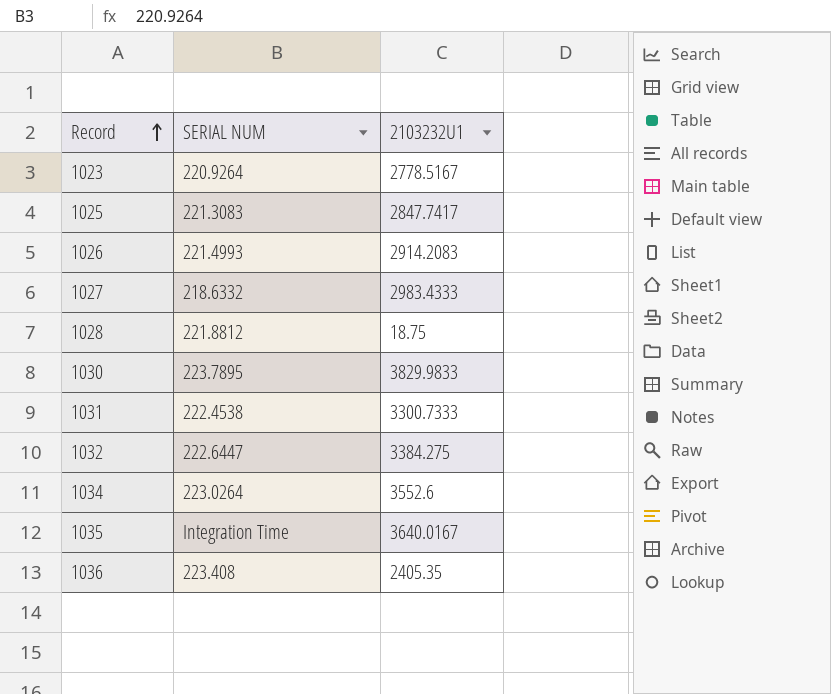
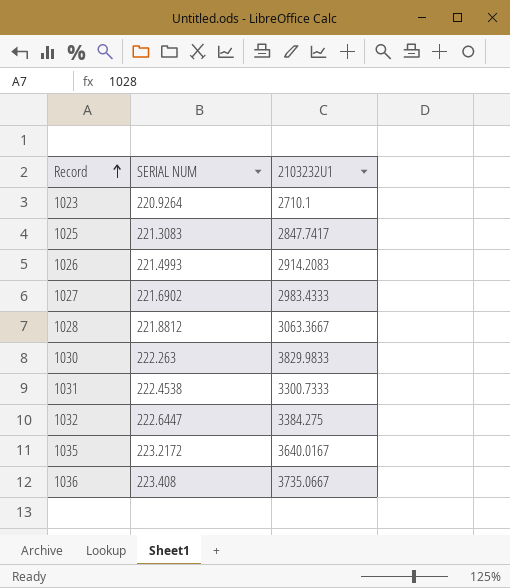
row 1034: 223.0264 | 3552.6 -> none
1023 | 2103232U1: 2778.5167 -> 2710.1
1027 | SERIAL NUM: 218.6332 -> 221.6902
1028 | 2103232U1: 18.75 -> 3063.3667
1030 | SERIAL NUM: 223.7895 -> 222.263
1035 | SERIAL NUM: Integration Time -> 223.2172
1036 | 2103232U1: 2405.35 -> 3735.0667

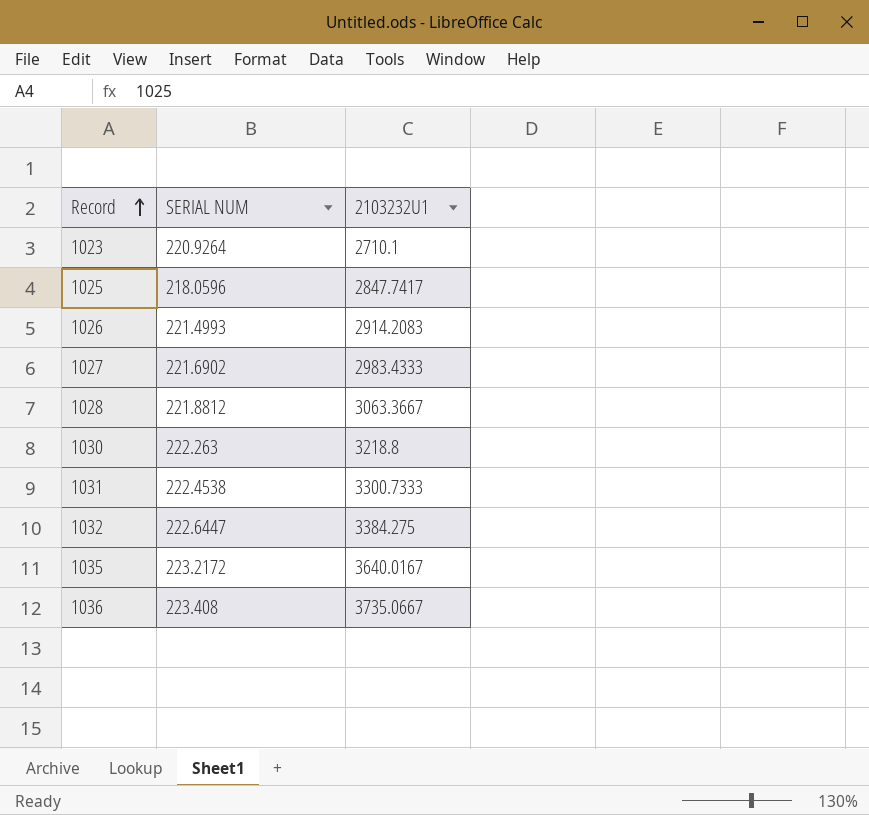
1025 | SERIAL NUM: 221.3083 -> 218.0596
1030 | 2103232U1: 3829.9833 -> 3218.8

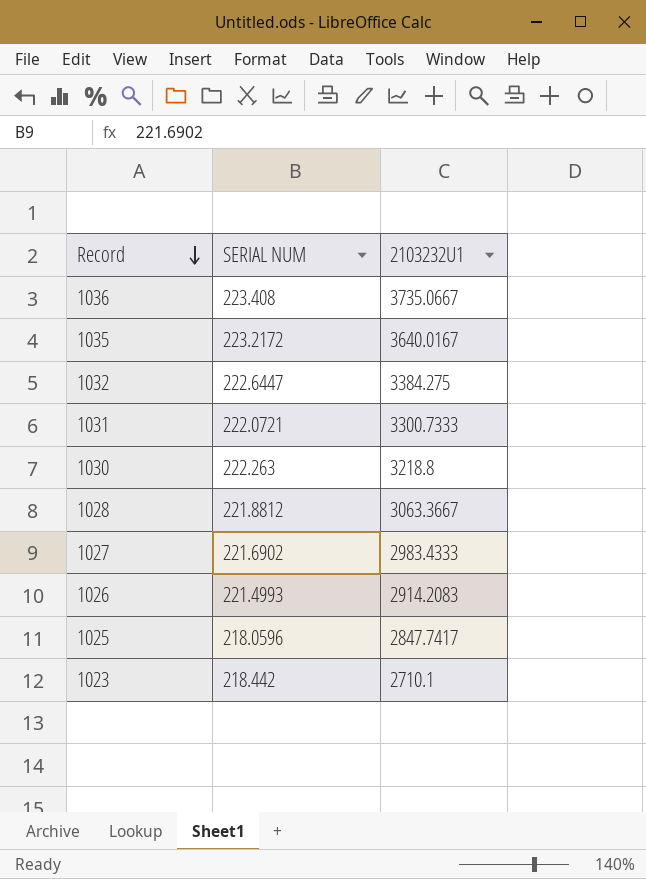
row order: Record ascending -> Record descending
1031 | SERIAL NUM: 222.4538 -> 222.0721
1023 | SERIAL NUM: 220.9264 -> 218.442

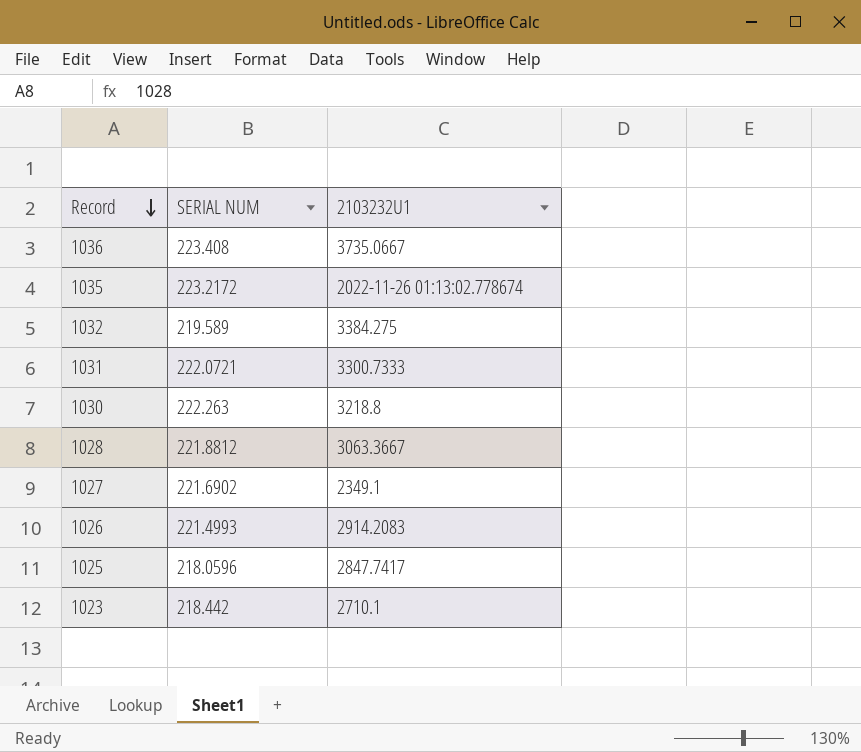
1035 | 2103232U1: 3640.0167 -> 2022-11-26 01:13:02.778674
1032 | SERIAL NUM: 222.6447 -> 219.589
1027 | 2103232U1: 2983.4333 -> 2349.1

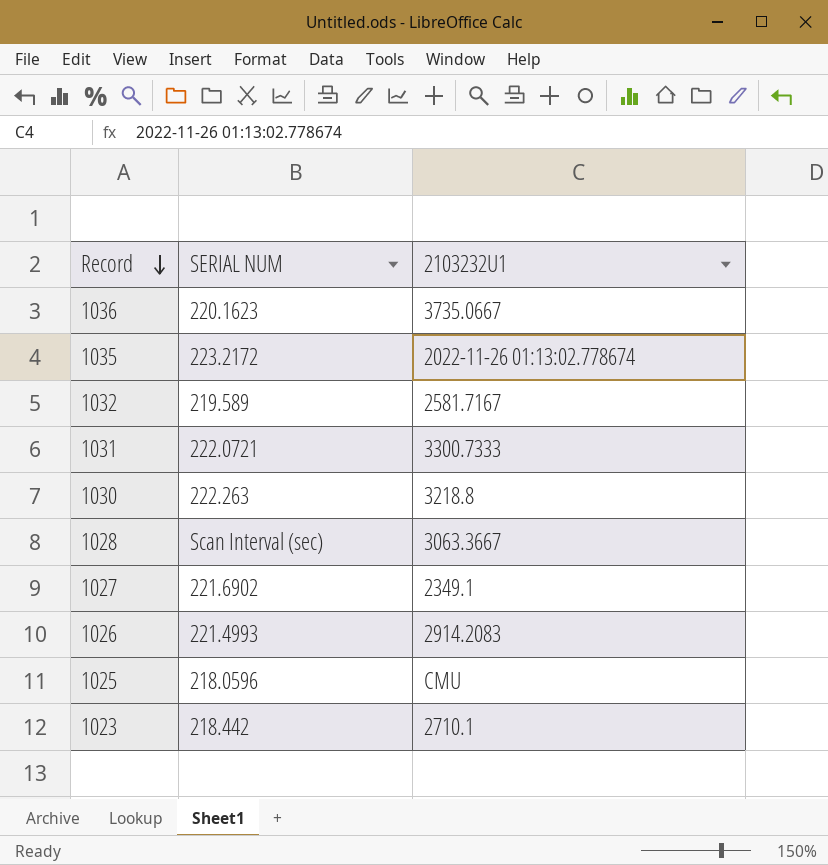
1036 | SERIAL NUM: 223.408 -> 220.1623
1032 | 2103232U1: 3384.275 -> 2581.7167
1028 | SERIAL NUM: 221.8812 -> Scan Interval (sec)
1025 | 2103232U1: 2847.7417 -> CMU

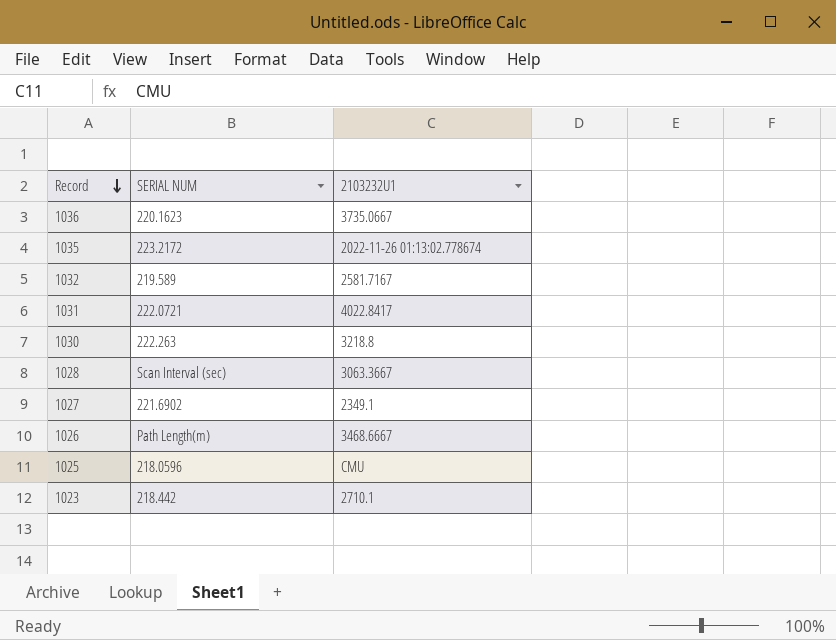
1031 | 2103232U1: 3300.7333 -> 4022.8417
1026 | SERIAL NUM: 221.4993 -> Path Length(m)
1026 | 2103232U1: 2914.2083 -> 3468.6667

